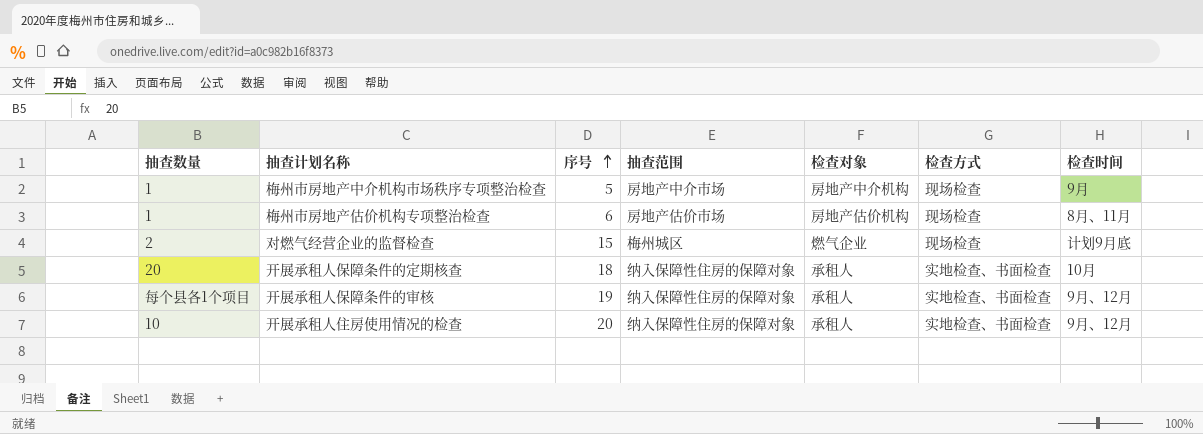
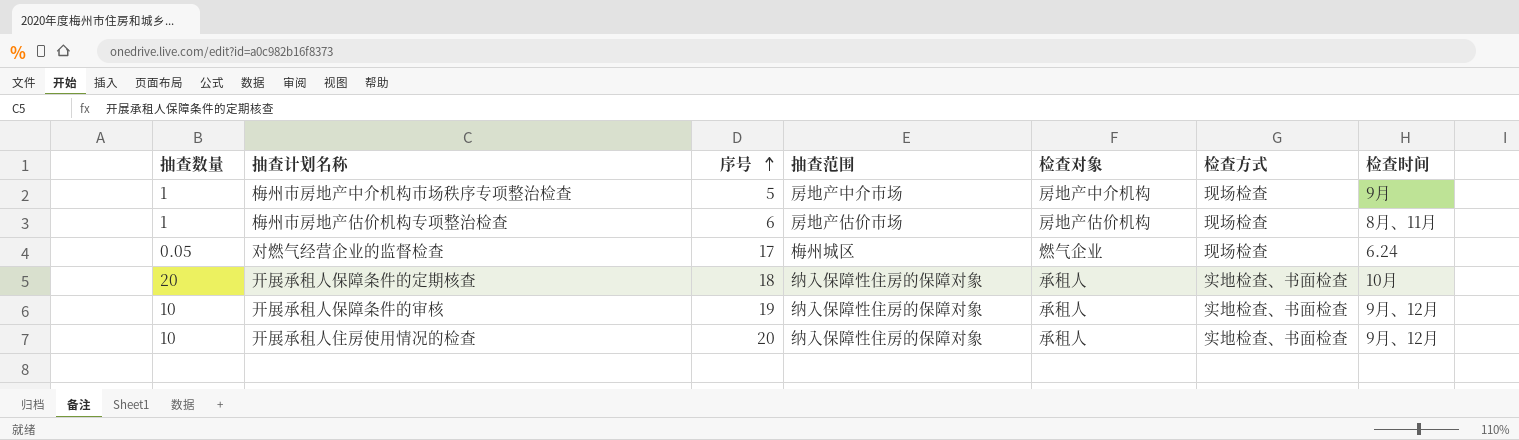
对燃气经营企业的监督检查 | 抽查数量: 2 -> 0.05
对燃气经营企业的监督检查 | 序号: 15 -> 17
对燃气经营企业的监督检查 | 检查时间: 计划9月底 -> 6.24
开展承租人保障条件的审核 | 抽查数量: 每个县各1个项目 -> 10

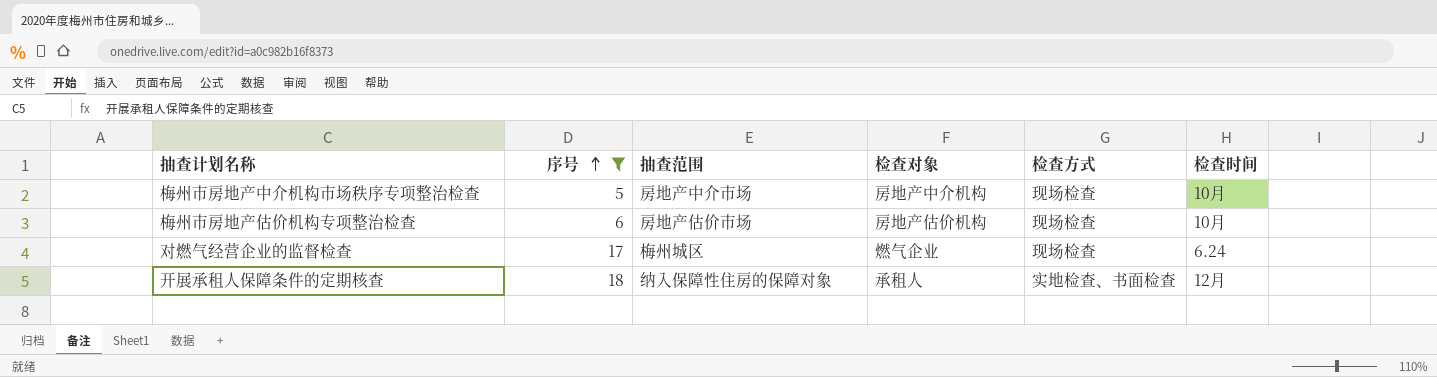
filter: none -> 序号 <= 18
column 抽查数量 | position: 1 -> none
梅州市房地产中介机构市场秩序专项整治检查 | 检查时间: 9月 -> 10月
梅州市房地产估价机构专项整治检查 | 检查时间: 8月、11月 -> 10月
开展承租人保障条件的定期核查 | 检查时间: 10月 -> 12月

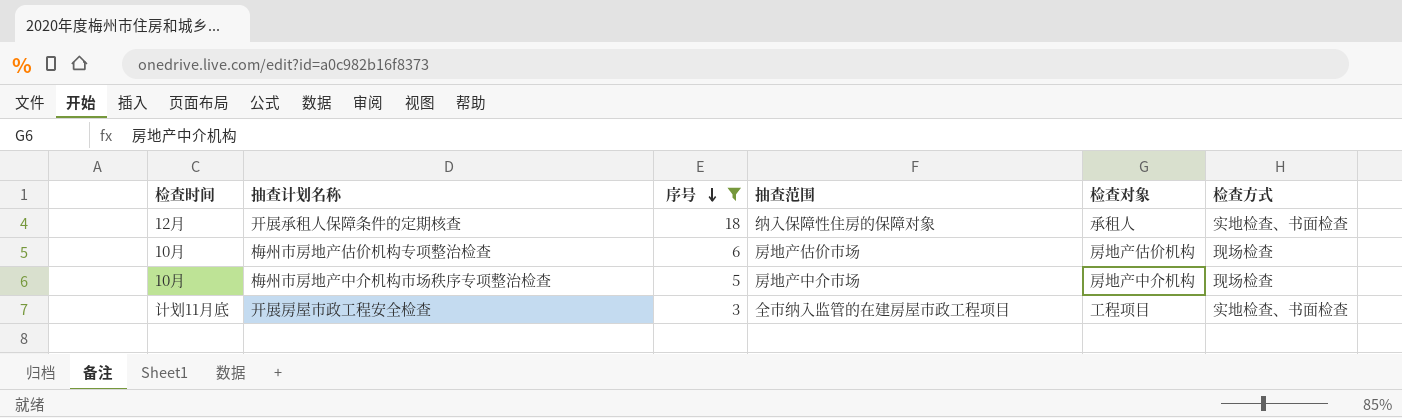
row order: 序号 ascending -> 序号 descending
column 检查时间 | position: 6 -> 1
row 对燃气经营企业的监督检查: 17 | 梅州城区 | 燃气企业 | 现场检查 | 6.24 -> none
row 开展房屋市政工程安全检查: none -> 计划11月底 | 3 | 全市纳入监管的在建房屋市政工程项目 | 工程项目 | 实地检查、书面检查

